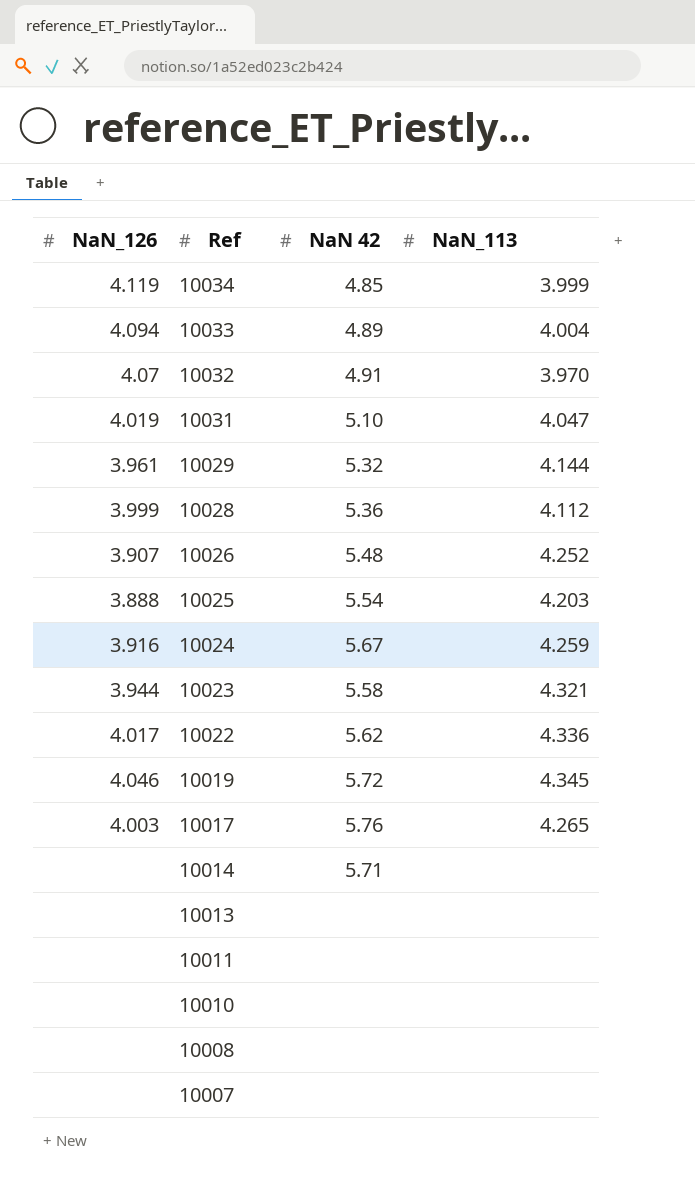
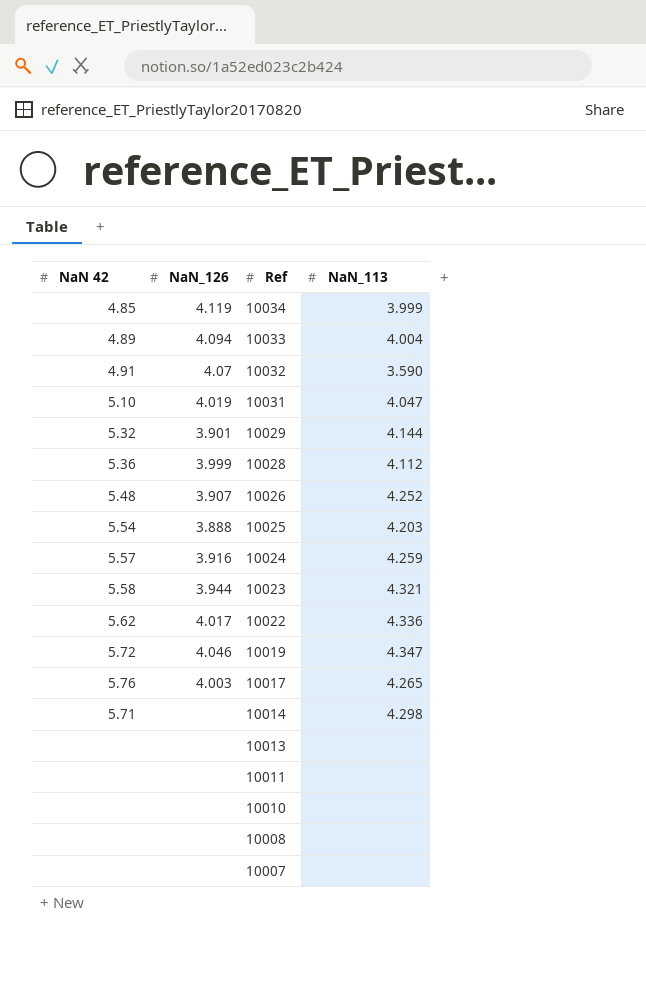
column NaN 42 | position: 3 -> 1
10032 | NaN_113: 3.970 -> 3.590
10029 | NaN_126: 3.961 -> 3.901
10024 | NaN 42: 5.67 -> 5.57
10019 | NaN_113: 4.345 -> 4.347
10014 | NaN_113: none -> 4.298

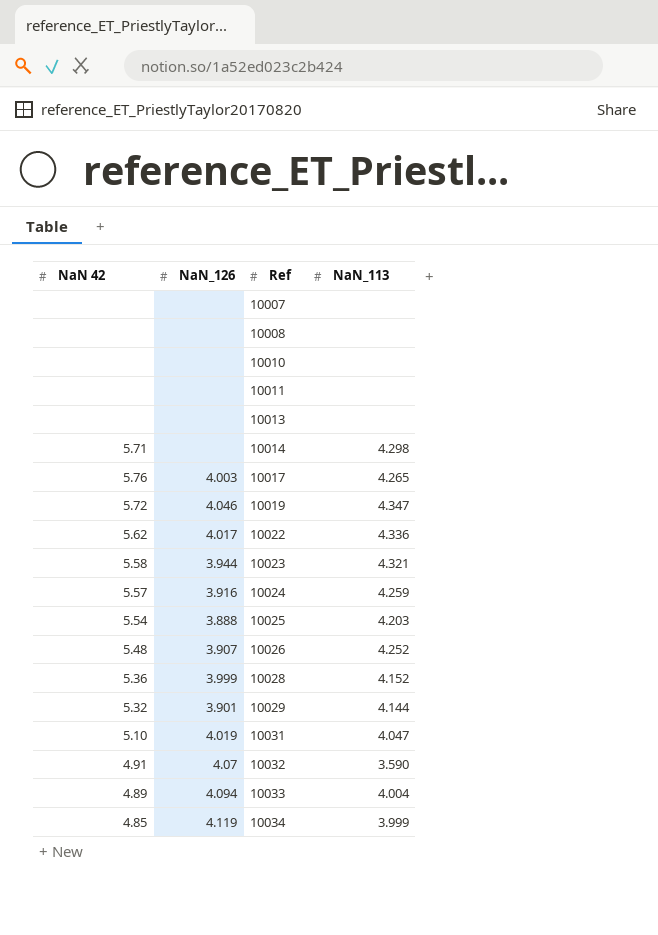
row order: Ref descending -> Ref ascending
10028 | NaN_113: 4.112 -> 4.152

